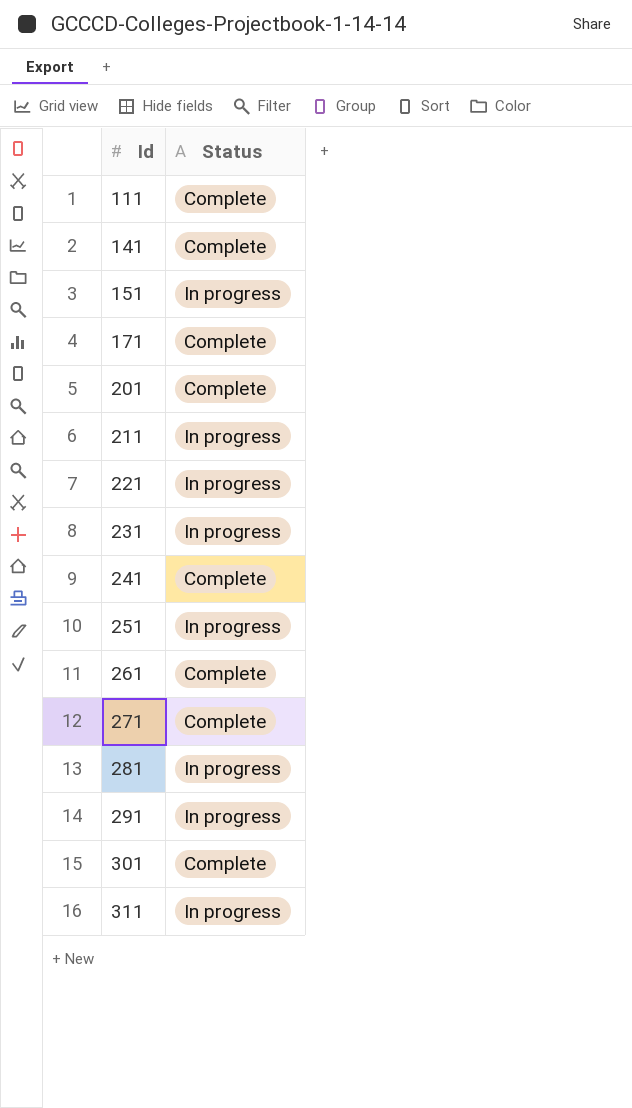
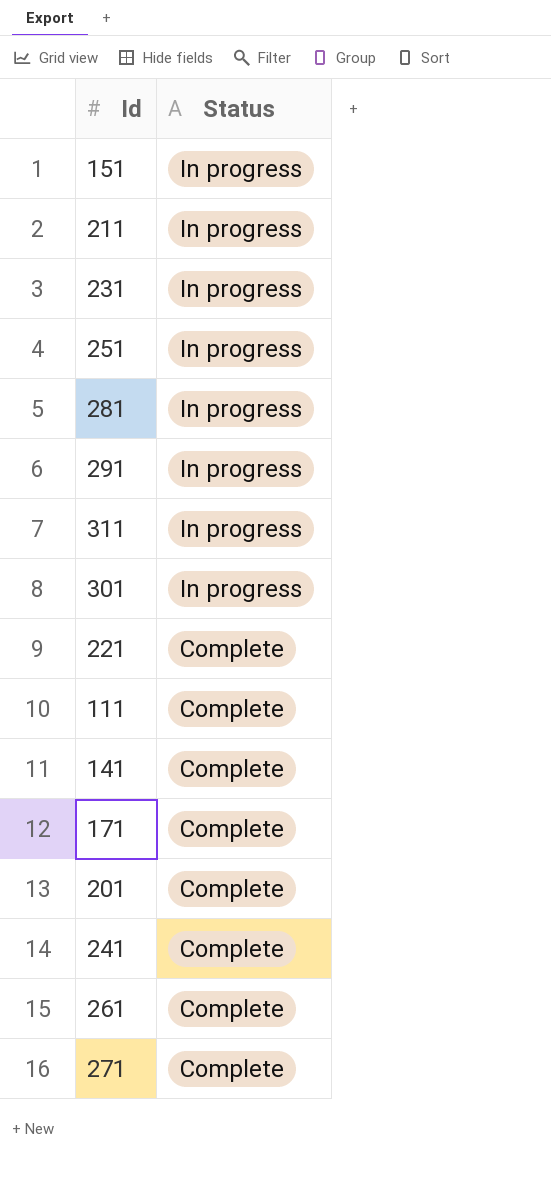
row order: Id ascending -> Status descending
301 | Status: Complete -> In progress
221 | Status: In progress -> Complete

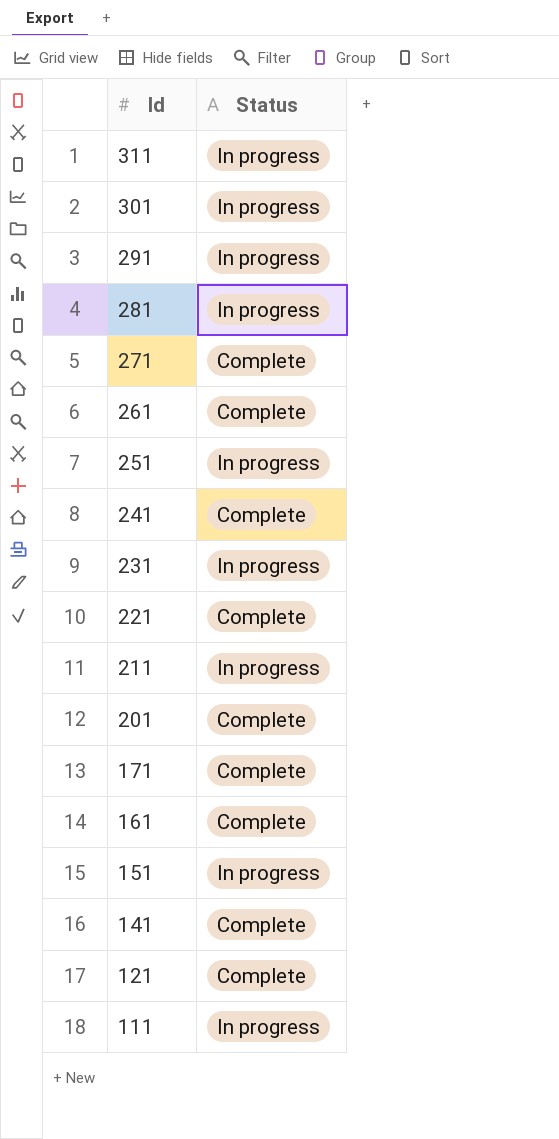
row order: Status descending -> Id descending
row 161: none -> Complete
row 121: none -> Complete
111 | Status: Complete -> In progress

